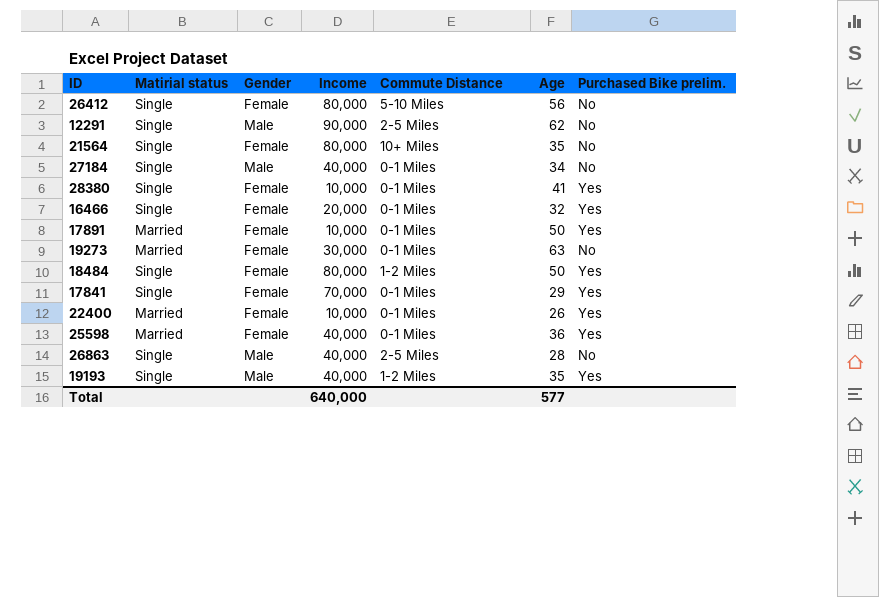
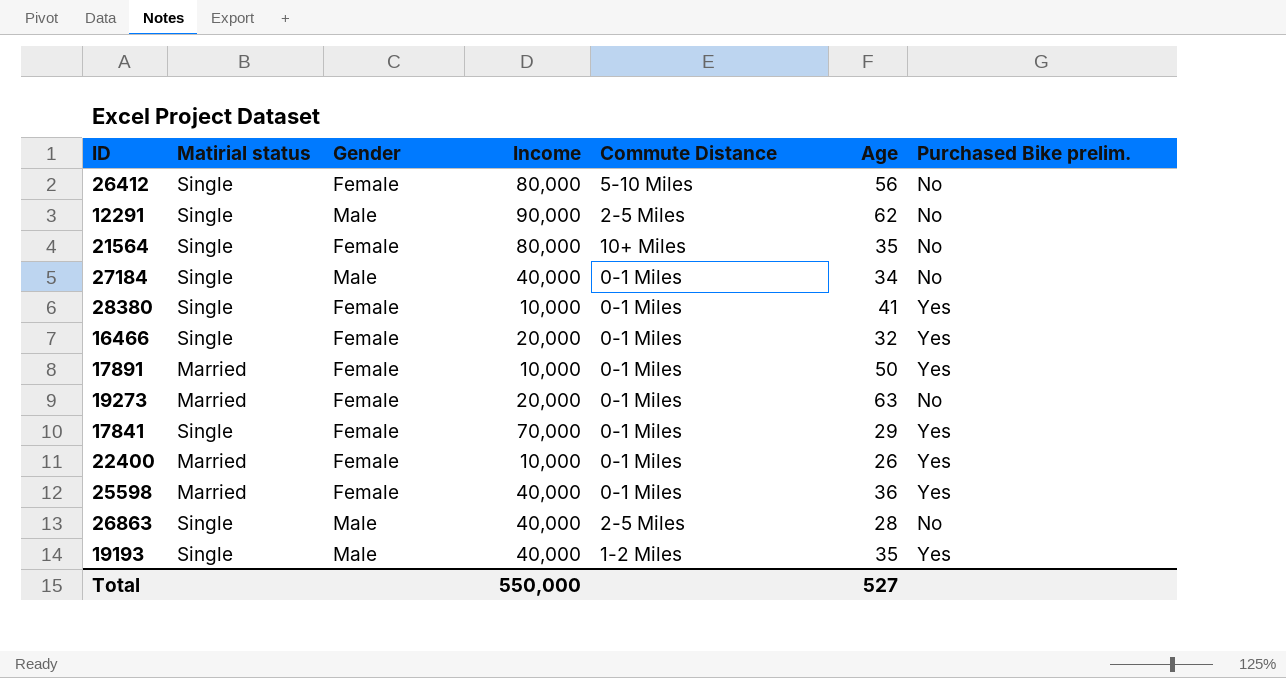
row 18484: Single | Female | 80,000 | 1-2 Miles | 50 | Yes -> none
19273 | Income: 30,000 -> 20,000
Total | Income: 640,000 -> 550,000
Total | Age: 577 -> 527

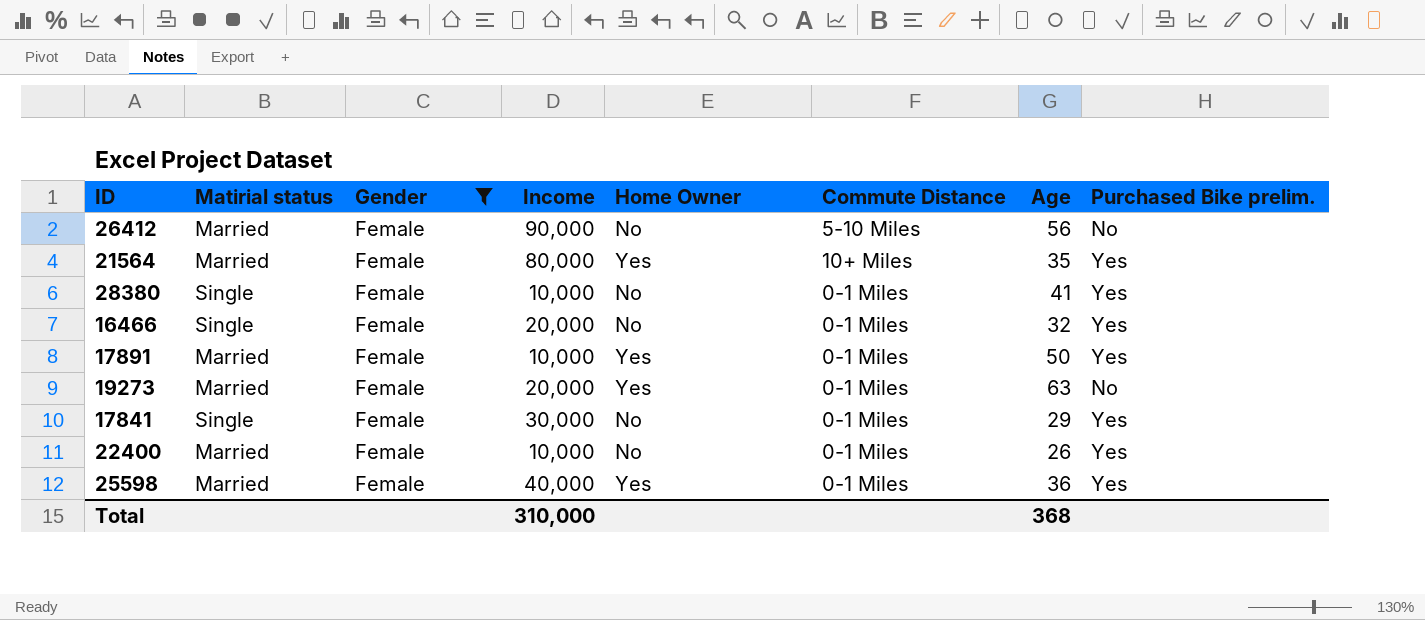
filter: none -> Gender = Female
column Home Owner | position: none -> 5
26412 | Matirial status: Single -> Married
26412 | Income: 80,000 -> 90,000
21564 | Matirial status: Single -> Married
21564 | Purchased Bike prelim.: No -> Yes
17841 | Income: 70,000 -> 30,000
Total | Income: 550,000 -> 310,000
Total | Age: 527 -> 368

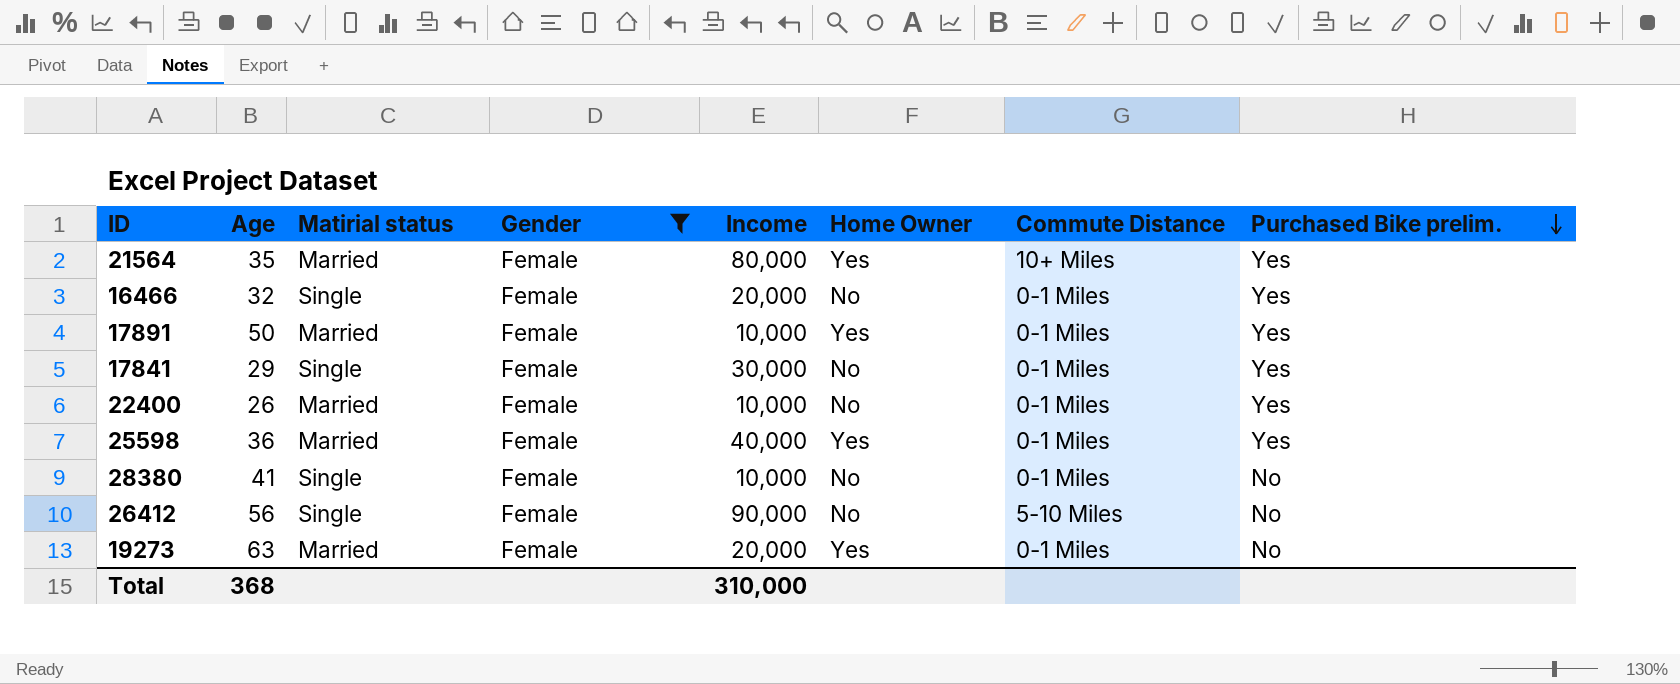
row order: none -> Purchased Bike prelim. descending
column Age | position: 7 -> 2
28380 | Purchased Bike prelim.: Yes -> No
26412 | Matirial status: Married -> Single

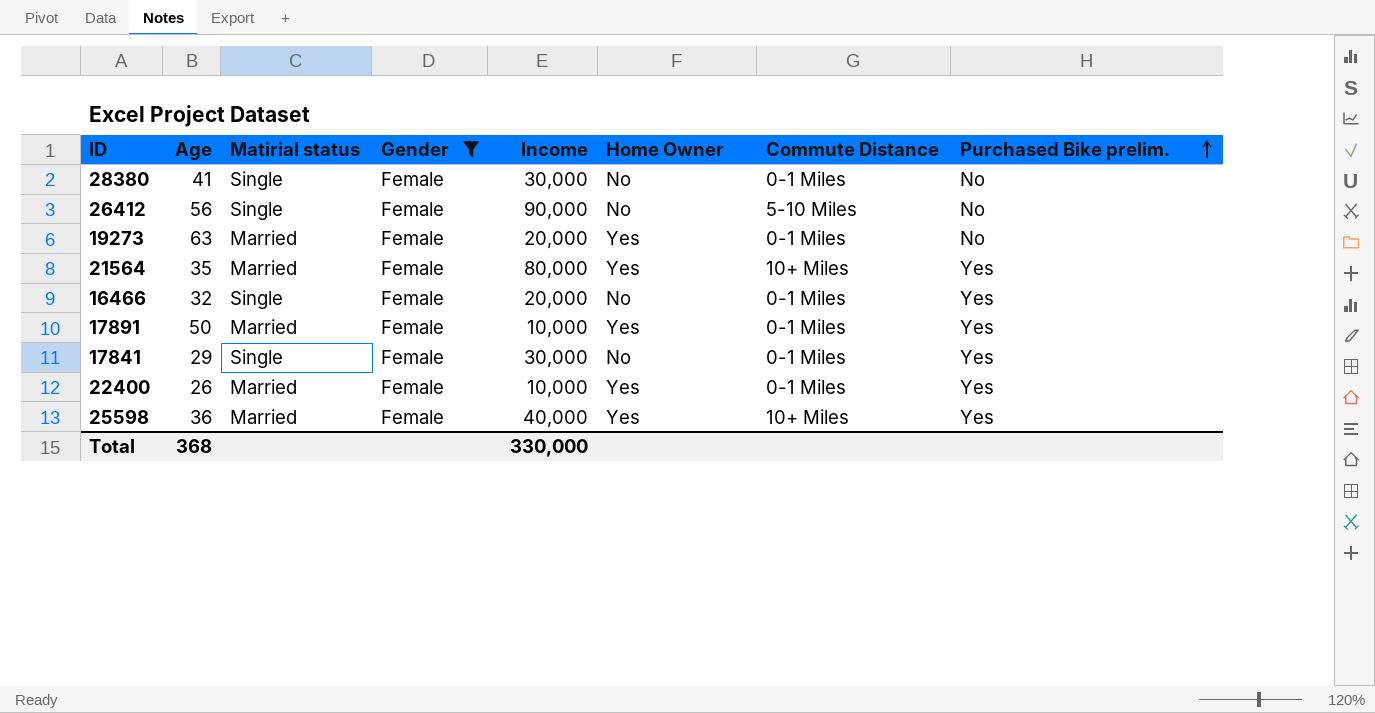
row order: Purchased Bike prelim. descending -> Purchased Bike prelim. ascending
28380 | Income: 10,000 -> 30,000
22400 | Home Owner: No -> Yes
25598 | Commute Distance: 0-1 Miles -> 10+ Miles
Total | Income: 310,000 -> 330,000

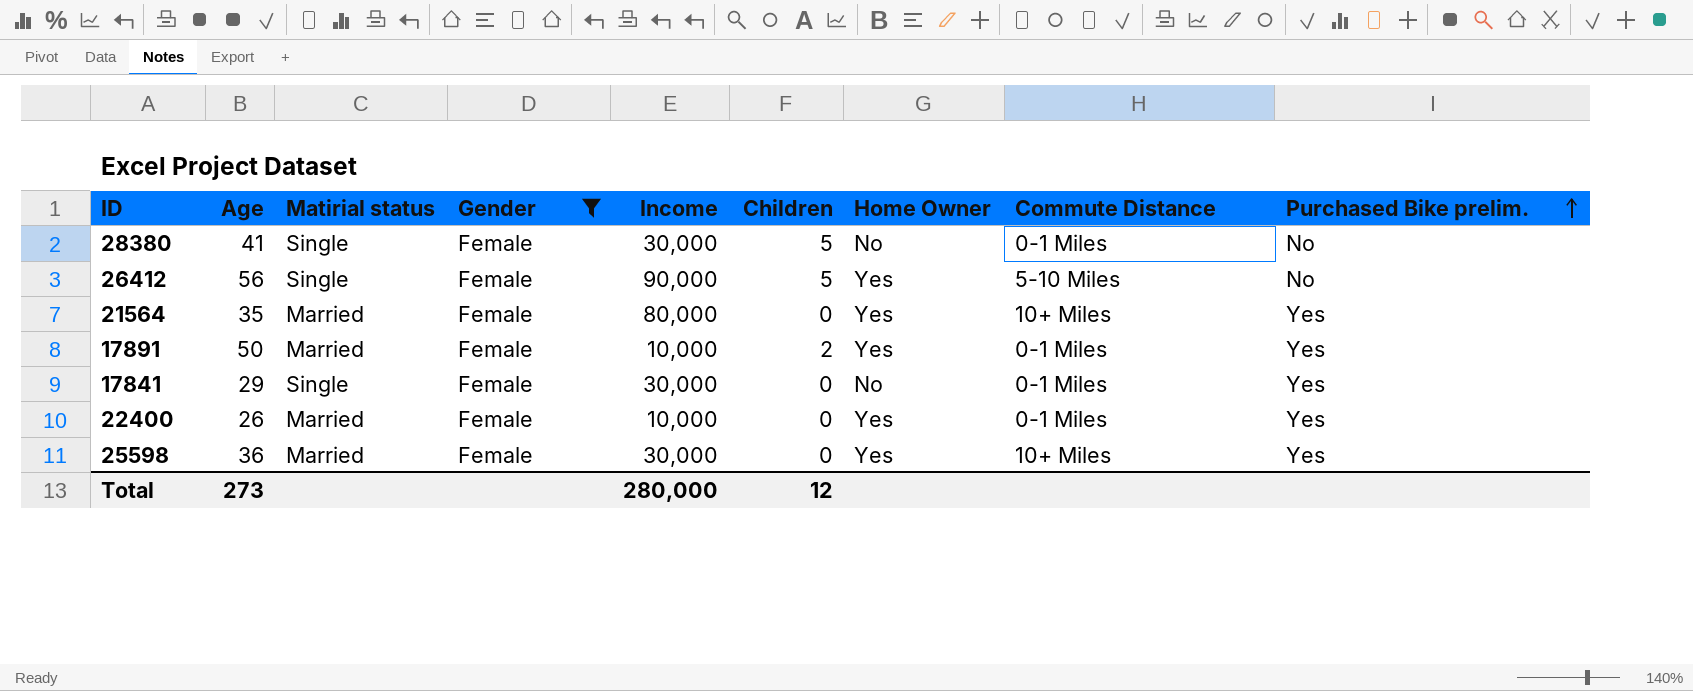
column Children | position: none -> 6
row 19273: 63 | Married | Female | 20,000 | Yes | 0-1 Miles | No -> none
row 16466: 32 | Single | Female | 20,000 | No | 0-1 Miles | Yes -> none
26412 | Home Owner: No -> Yes
25598 | Income: 40,000 -> 30,000
Total | Age: 368 -> 273
Total | Income: 330,000 -> 280,000

